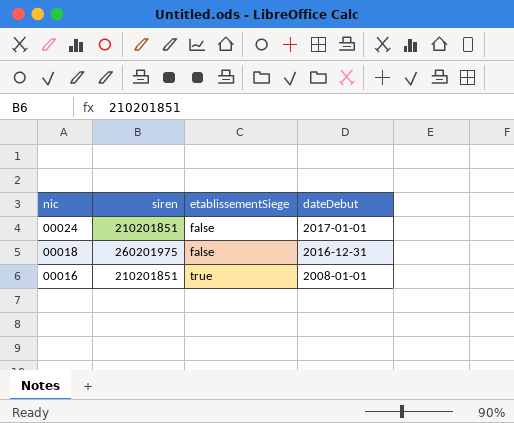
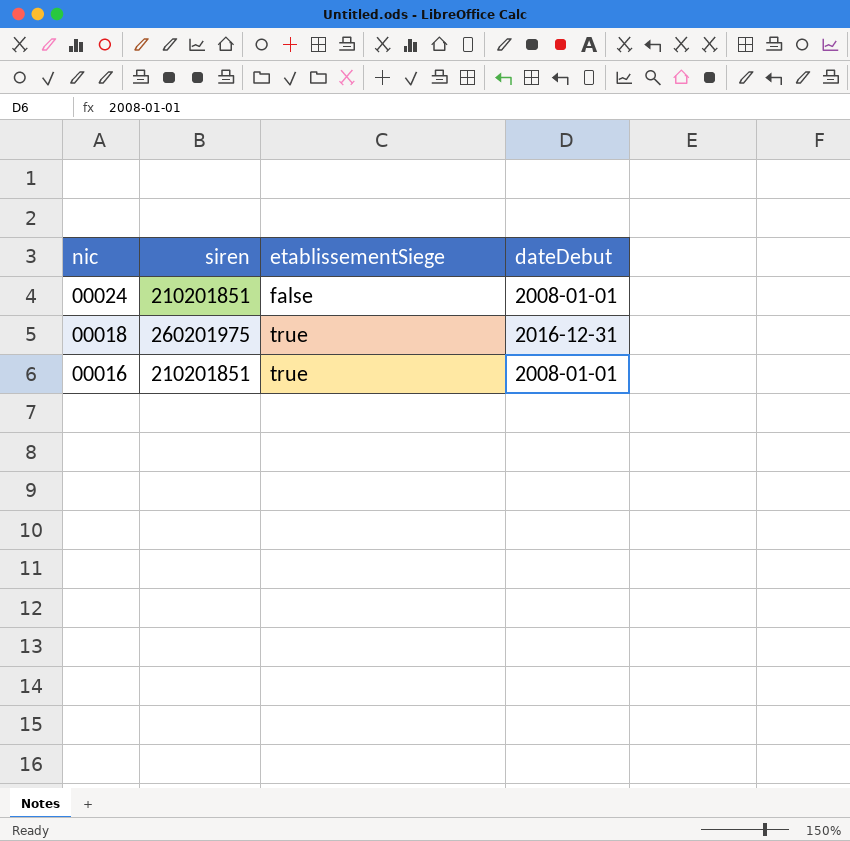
00024 | dateDebut: 2017-01-01 -> 2008-01-01
00018 | etablissementSiege: false -> true

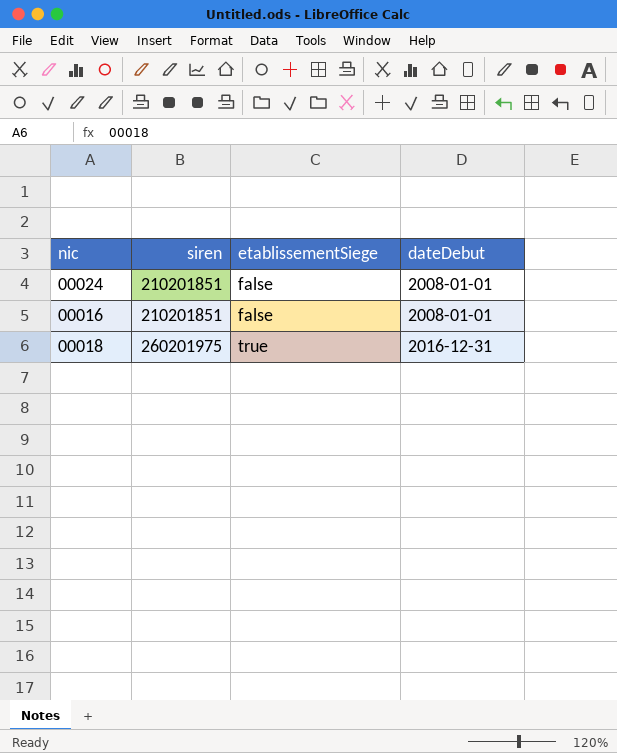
row order: nic descending -> siren ascending
00016 | etablissementSiege: true -> false

